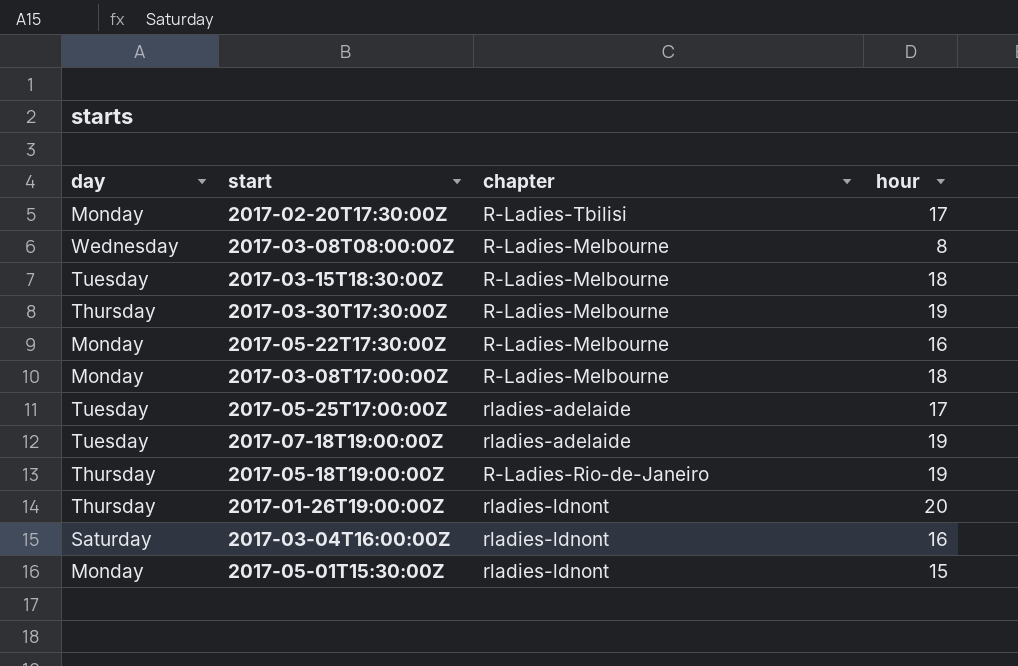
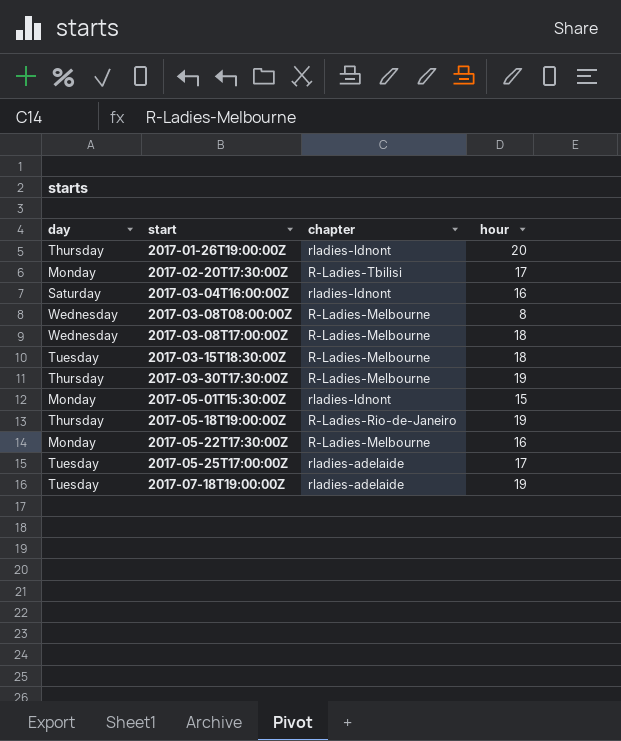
row order: none -> start ascending
2017-03-08T17:00:00Z | day: Monday -> Wednesday

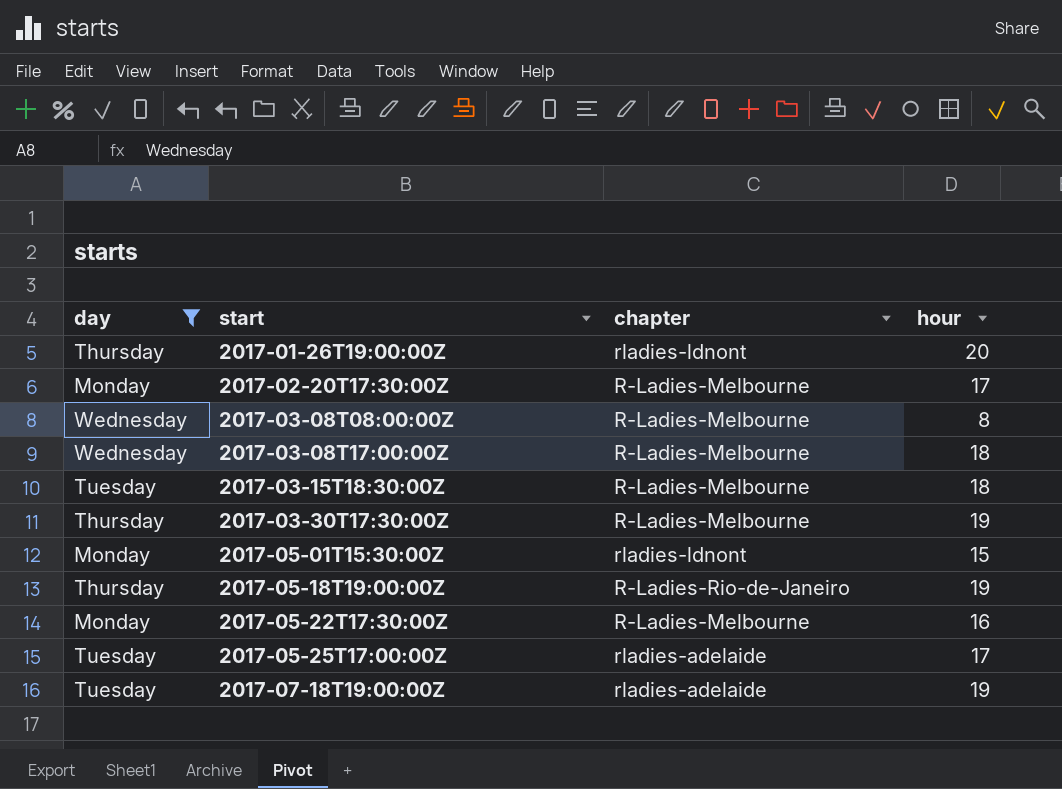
filter: none -> day != Saturday
2017-02-20T17:30:00Z | chapter: R-Ladies-Tbilisi -> R-Ladies-Melbourne

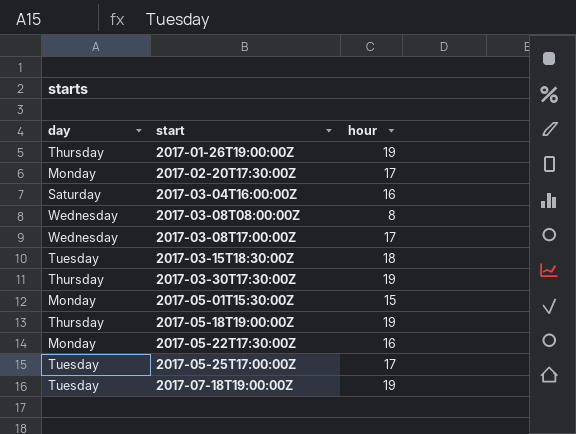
filter: day != Saturday -> none
column chapter | position: 3 -> none
2017-01-26T19:00:00Z | hour: 20 -> 19
2017-03-08T17:00:00Z | hour: 18 -> 17

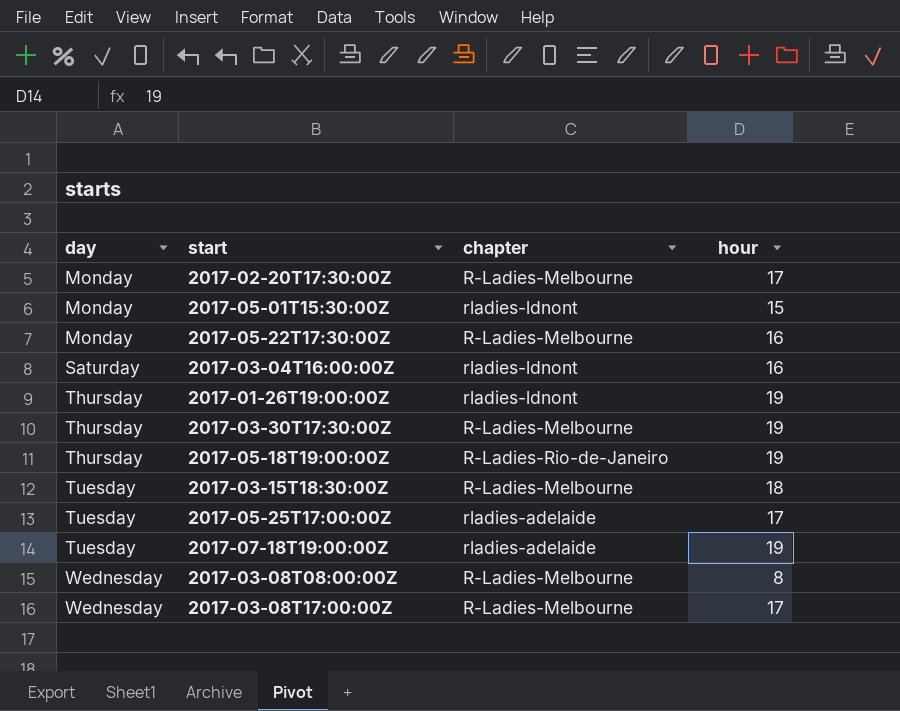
row order: start ascending -> day ascending
column chapter | position: none -> 3

